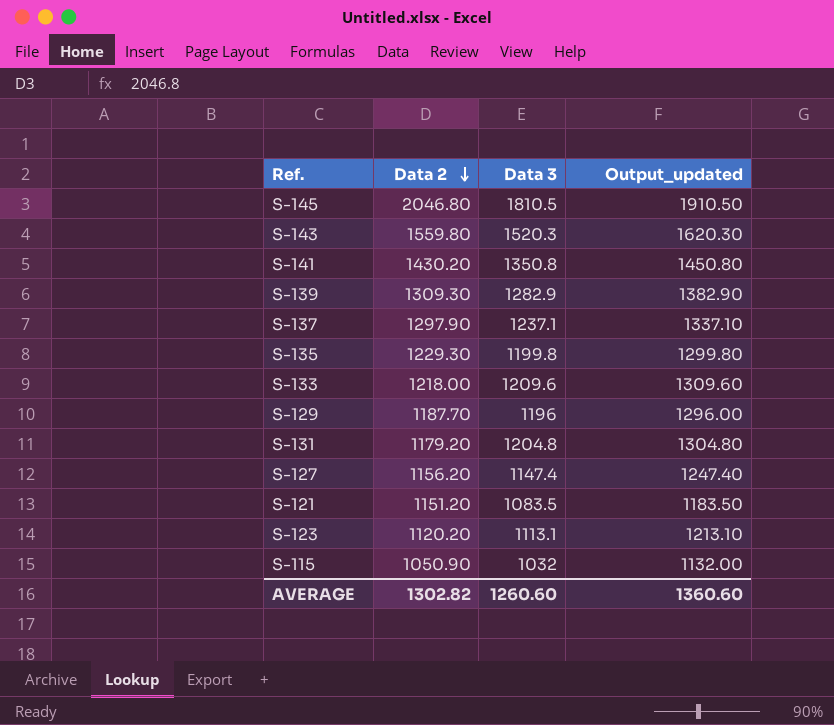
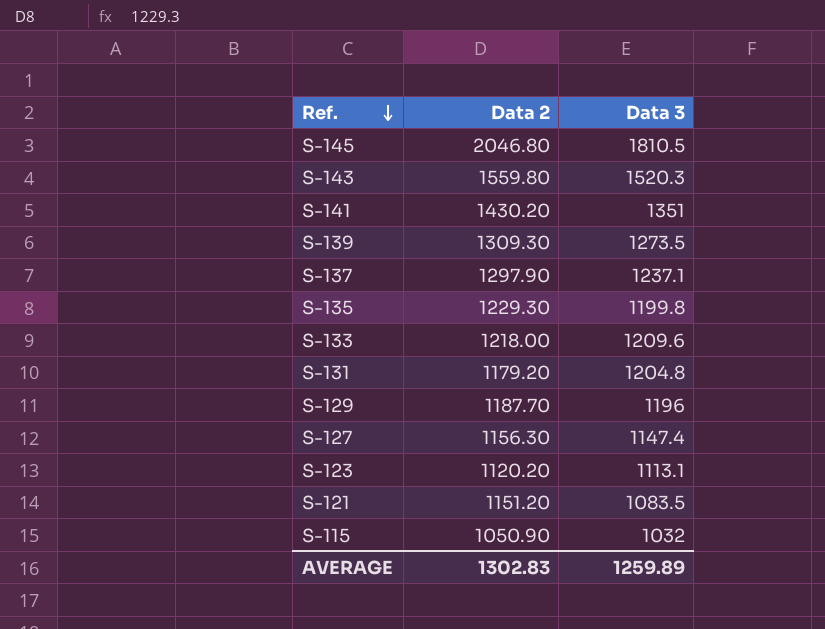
row order: Data 2 descending -> Ref. descending
column Output_updated | formula: [Data 3] + 100 -> none
S-141 | Data 3: 1350.8 -> 1351
S-139 | Data 3: 1282.9 -> 1273.5
S-127 | Data 2: 1156.20 -> 1156.30
AVERAGE | Data 2: 1302.82 -> 1302.83
AVERAGE | Data 3: 1260.60 -> 1259.89

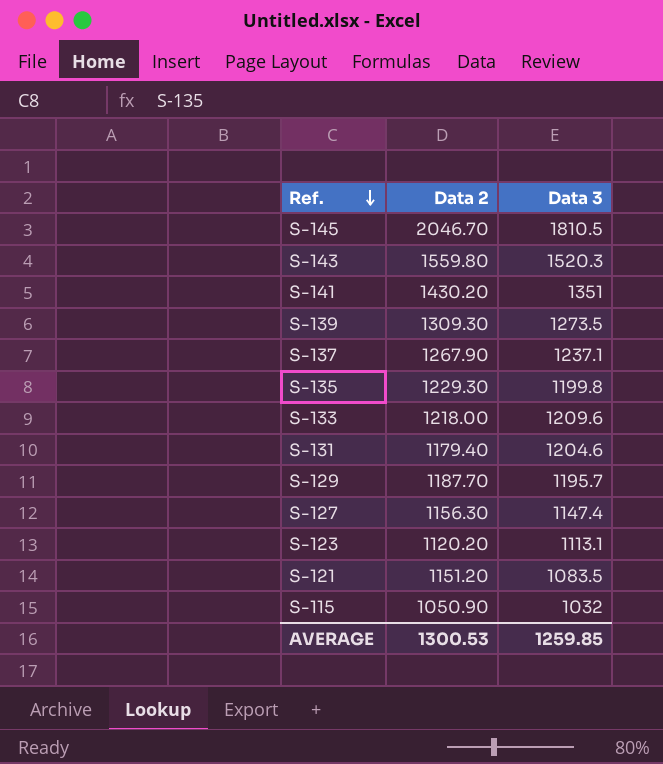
S-145 | Data 2: 2046.80 -> 2046.70
S-137 | Data 2: 1297.90 -> 1267.90
S-131 | Data 2: 1179.20 -> 1179.40
S-131 | Data 3: 1204.8 -> 1204.6
S-129 | Data 3: 1196 -> 1195.7
AVERAGE | Data 2: 1302.83 -> 1300.53
AVERAGE | Data 3: 1259.89 -> 1259.85

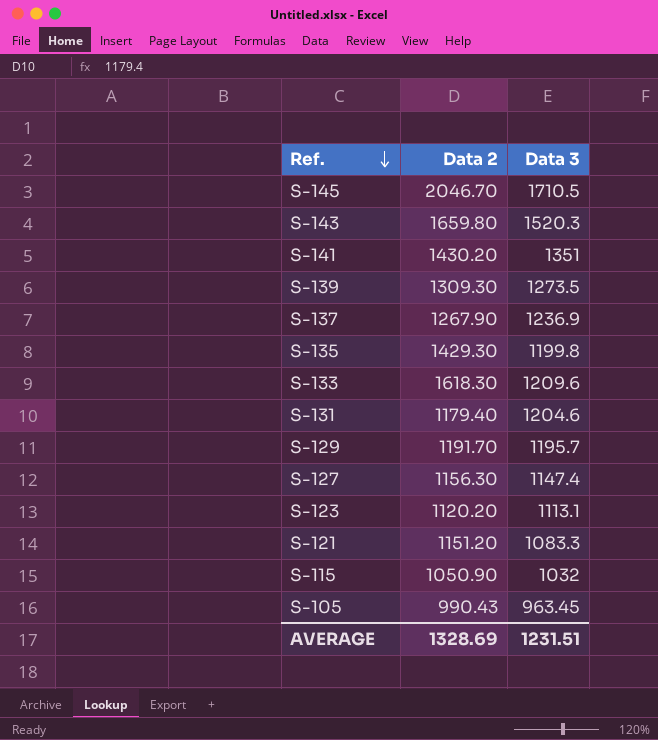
S-145 | Data 3: 1810.5 -> 1710.5
S-143 | Data 2: 1559.80 -> 1659.80
S-137 | Data 3: 1237.1 -> 1236.9
S-135 | Data 2: 1229.30 -> 1429.30
S-133 | Data 2: 1218.00 -> 1618.30
S-129 | Data 2: 1187.70 -> 1191.70
S-121 | Data 3: 1083.5 -> 1083.3
row S-105: none -> 990.43 | 963.45
AVERAGE | Data 2: 1300.53 -> 1328.69
AVERAGE | Data 3: 1259.85 -> 1231.51

